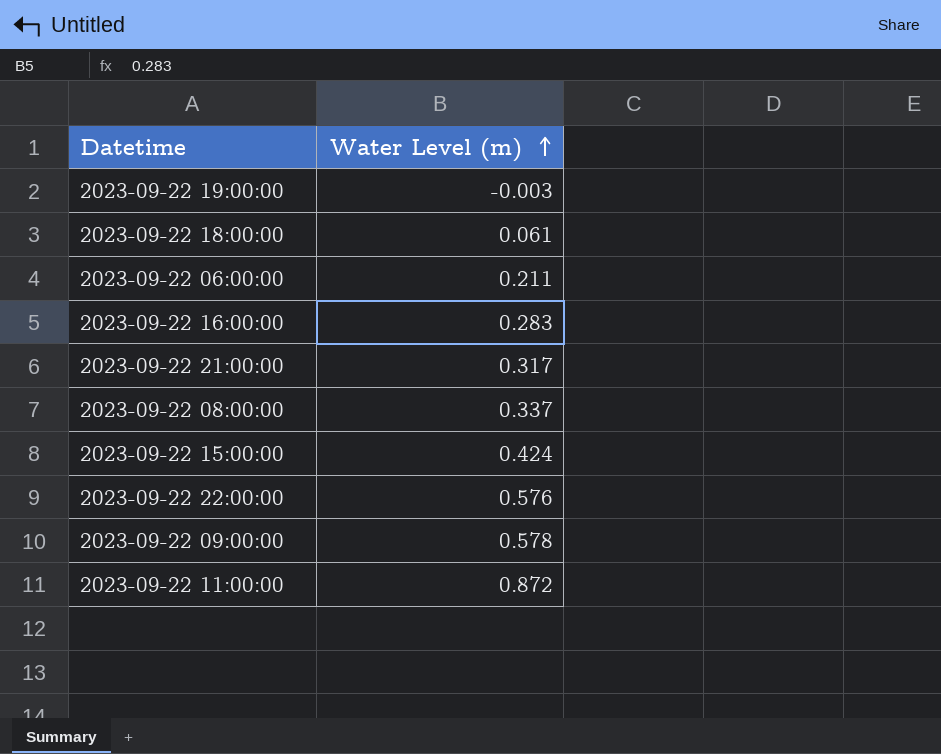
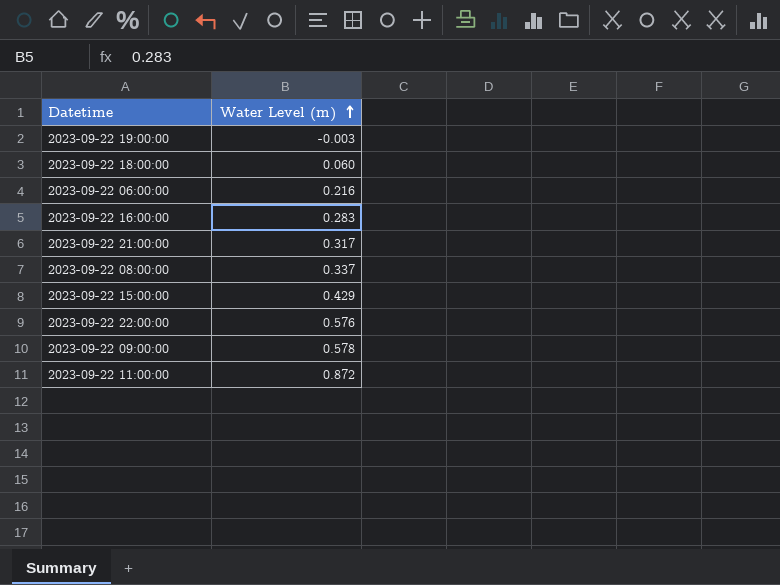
2023-09-22 18:00:00 | Water Level (m): 0.061 -> 0.060
2023-09-22 06:00:00 | Water Level (m): 0.211 -> 0.216
2023-09-22 15:00:00 | Water Level (m): 0.424 -> 0.429

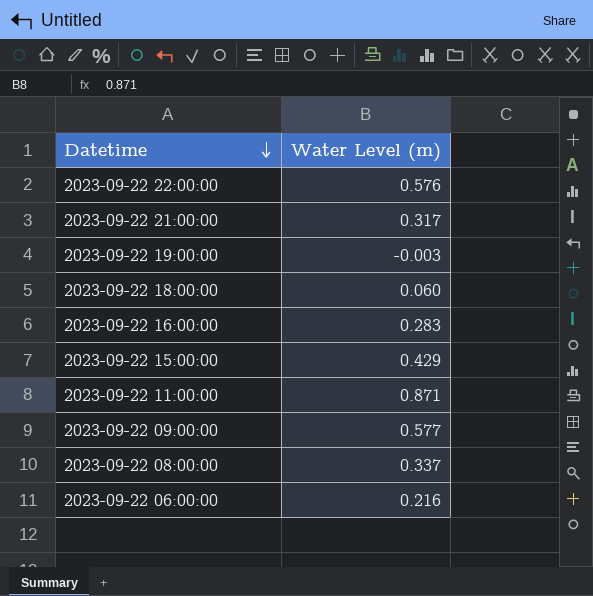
row order: Water Level (m) ascending -> Datetime descending
2023-09-22 11:00:00 | Water Level (m): 0.872 -> 0.871
2023-09-22 09:00:00 | Water Level (m): 0.578 -> 0.577

